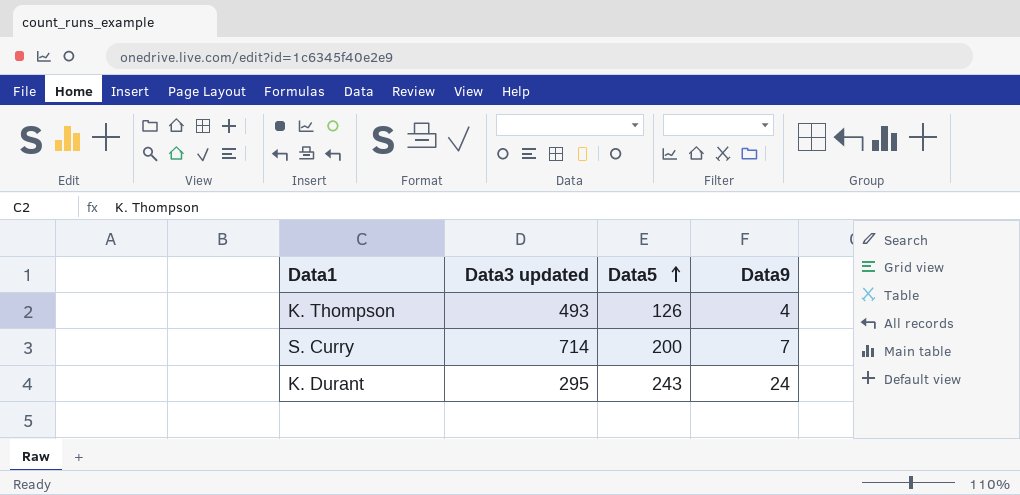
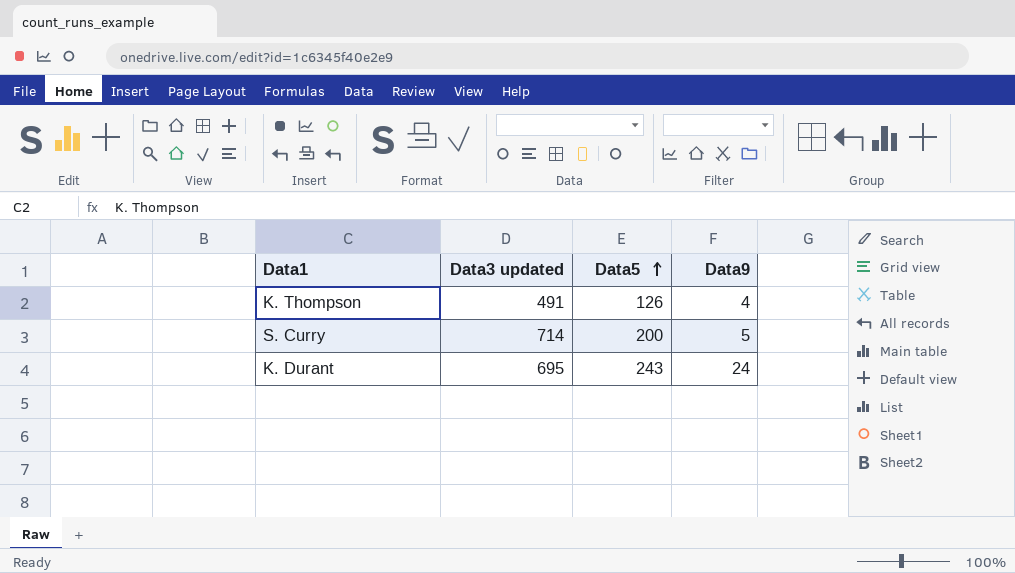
K. Thompson | Data3 updated: 493 -> 491
S. Curry | Data9: 7 -> 5
K. Durant | Data3 updated: 295 -> 695

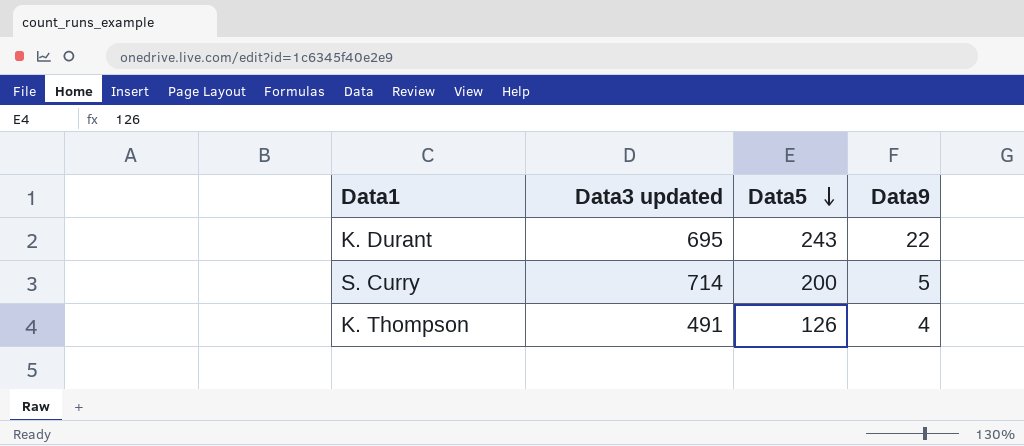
row order: Data5 ascending -> Data5 descending
K. Durant | Data9: 24 -> 22

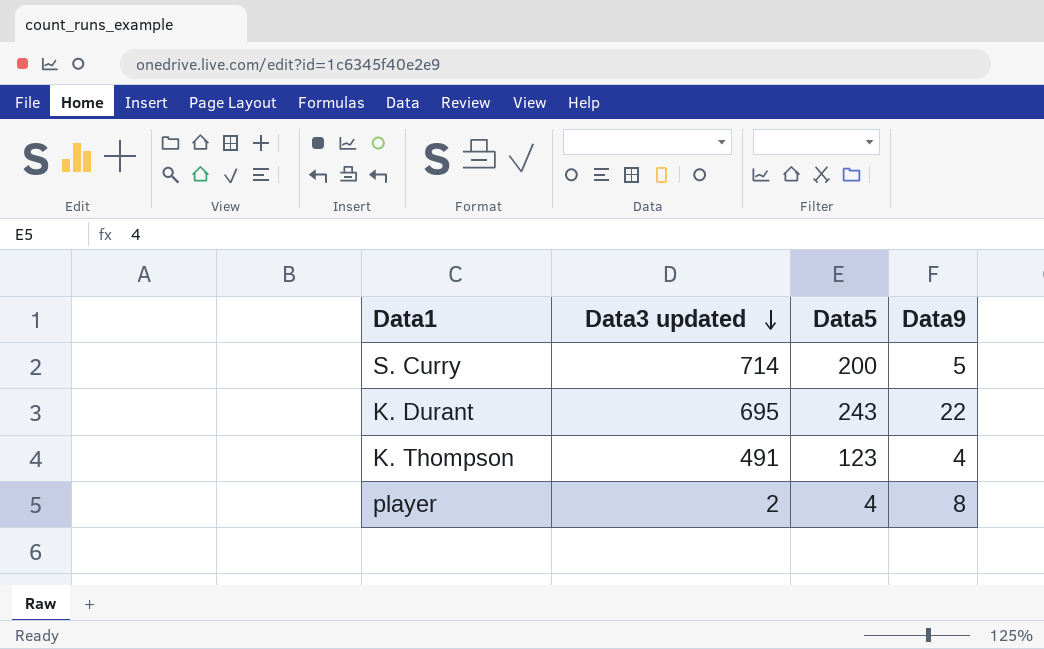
row order: Data5 descending -> Data3 updated descending
K. Thompson | Data5: 126 -> 123
row player: none -> 2 | 4 | 8

